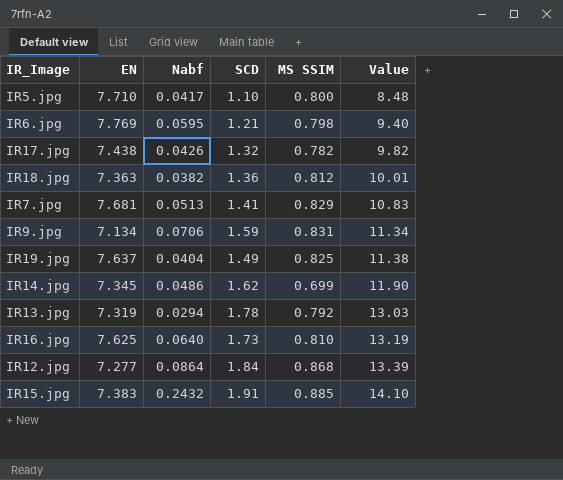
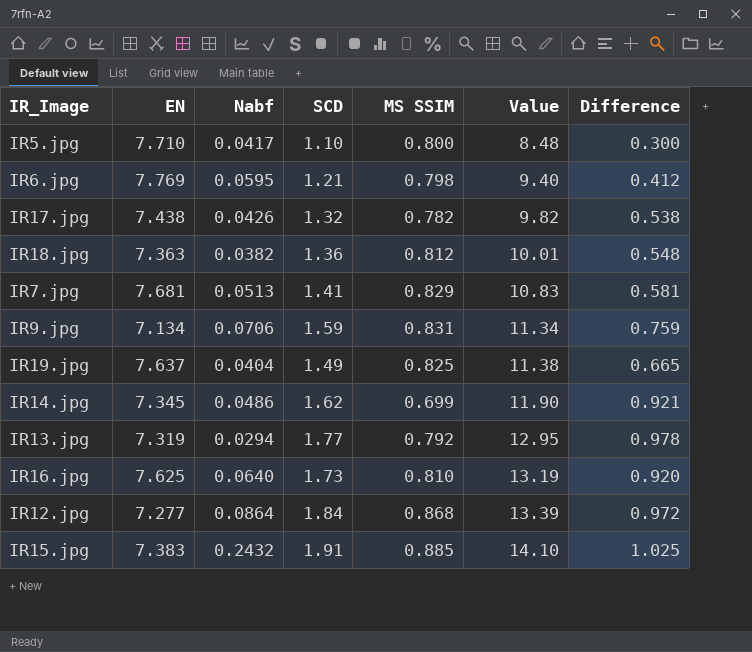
column Difference | formula: none -> [SCD] - [MS SSIM]
IR13.jpg | SCD: 1.78 -> 1.77
IR13.jpg | Value: 13.03 -> 12.95

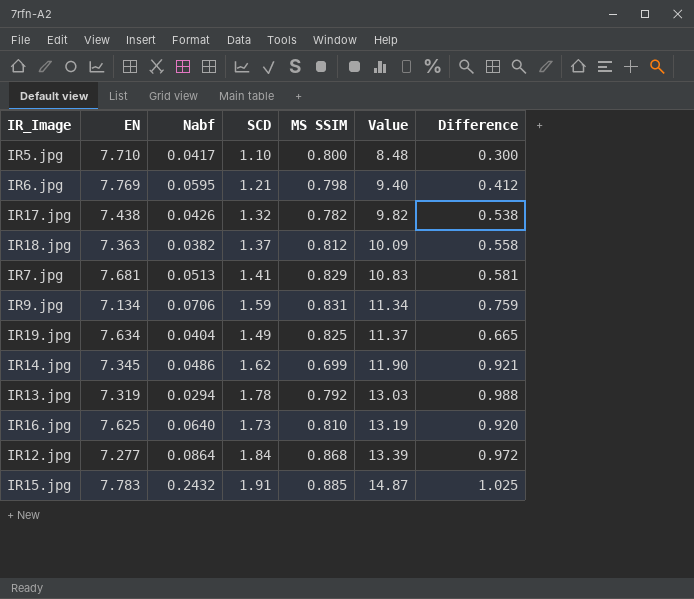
IR18.jpg | SCD: 1.36 -> 1.37
IR18.jpg | Value: 10.01 -> 10.09
IR18.jpg | Difference: 0.548 -> 0.558
IR19.jpg | EN: 7.637 -> 7.634
IR19.jpg | Value: 11.38 -> 11.37
IR13.jpg | SCD: 1.77 -> 1.78
IR13.jpg | Value: 12.95 -> 13.03
IR13.jpg | Difference: 0.978 -> 0.988
IR15.jpg | EN: 7.383 -> 7.783
IR15.jpg | Value: 14.10 -> 14.87

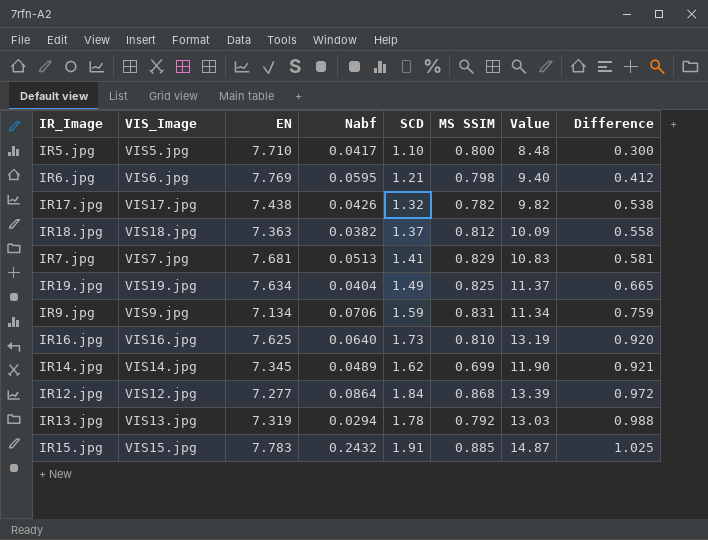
row order: Value ascending -> Difference ascending
column VIS_Image | position: none -> 2
IR14.jpg | Nabf: 0.0486 -> 0.0489

